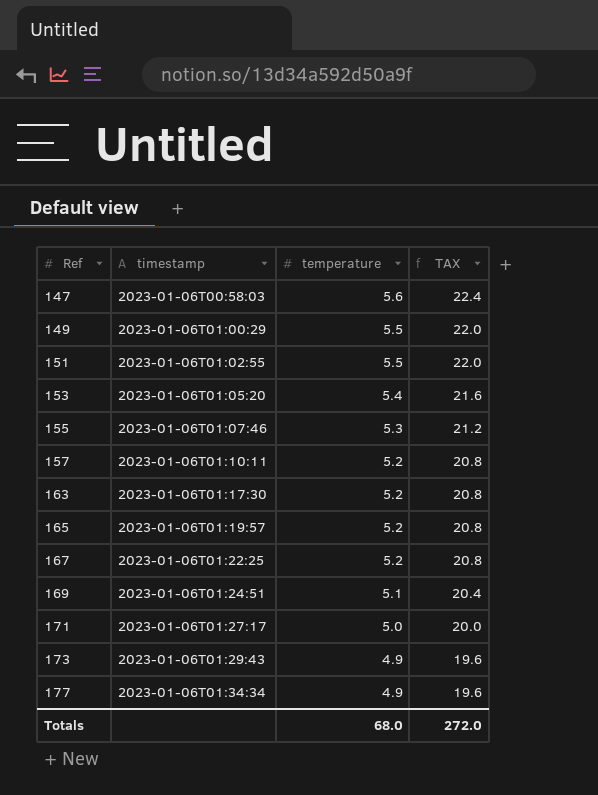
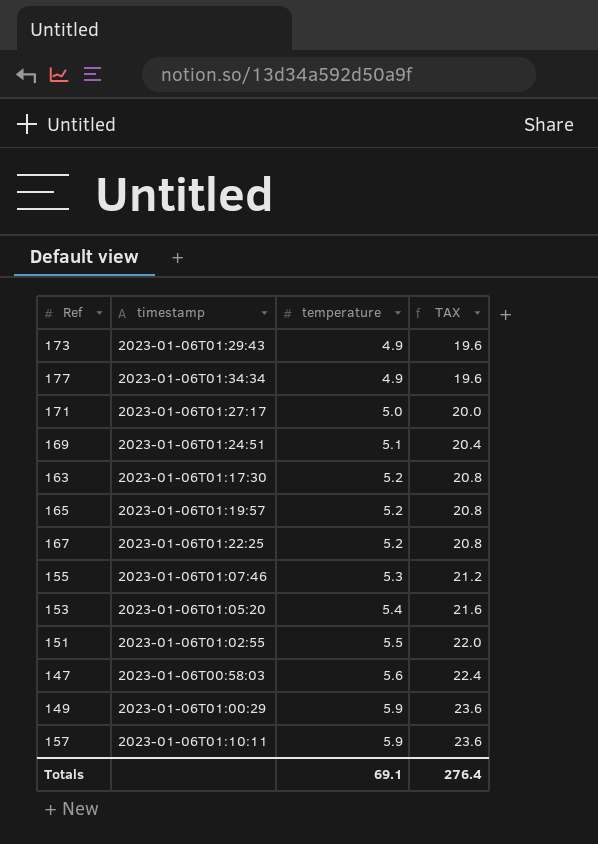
row order: Ref ascending -> temperature ascending
149 | temperature: 5.5 -> 5.9
149 | TAX: 22.0 -> 23.6
157 | temperature: 5.2 -> 5.9
157 | TAX: 20.8 -> 23.6
Totals | temperature: 68.0 -> 69.1
Totals | TAX: 272.0 -> 276.4

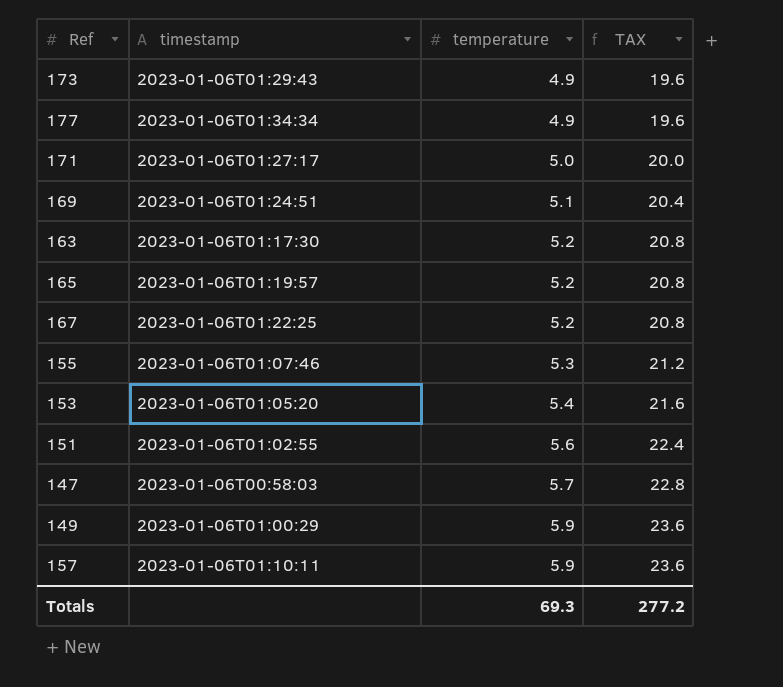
151 | temperature: 5.5 -> 5.6
151 | TAX: 22.0 -> 22.4
147 | temperature: 5.6 -> 5.7
147 | TAX: 22.4 -> 22.8
Totals | temperature: 69.1 -> 69.3
Totals | TAX: 276.4 -> 277.2

